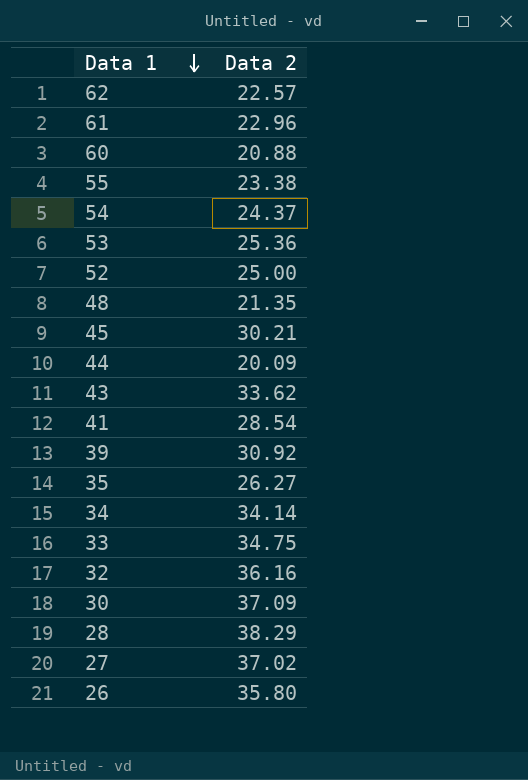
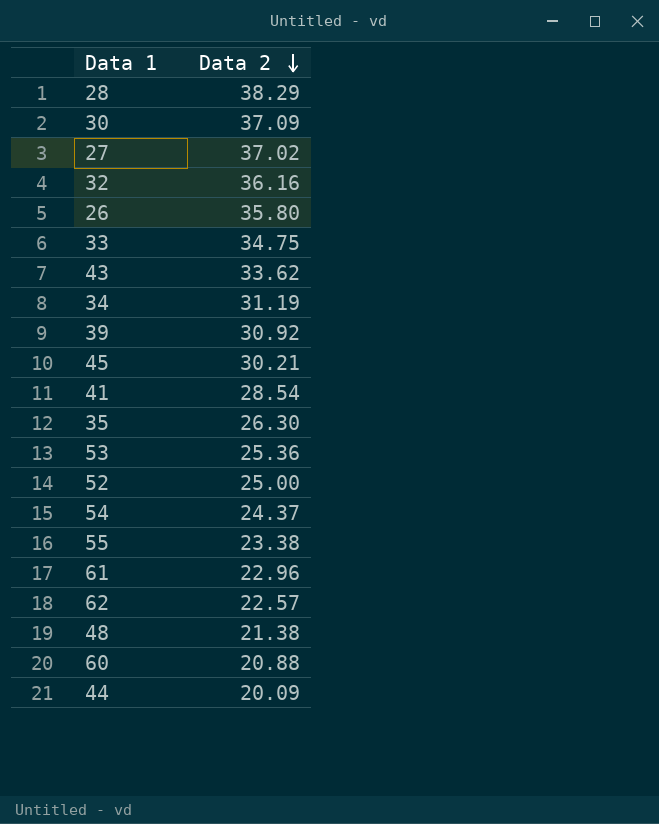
row order: Data 1 descending -> Data 2 descending
34 | Data 2: 34.14 -> 31.19
35 | Data 2: 26.27 -> 26.30
48 | Data 2: 21.35 -> 21.38

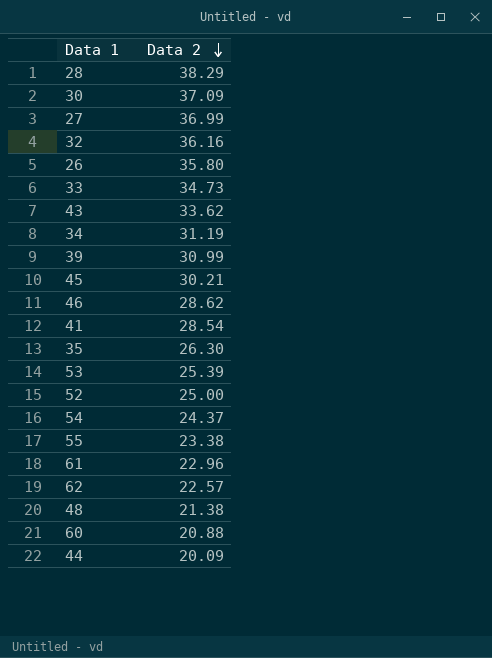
27 | Data 2: 37.02 -> 36.99
33 | Data 2: 34.75 -> 34.73
39 | Data 2: 30.92 -> 30.99
row 46: none -> 28.62
53 | Data 2: 25.36 -> 25.39

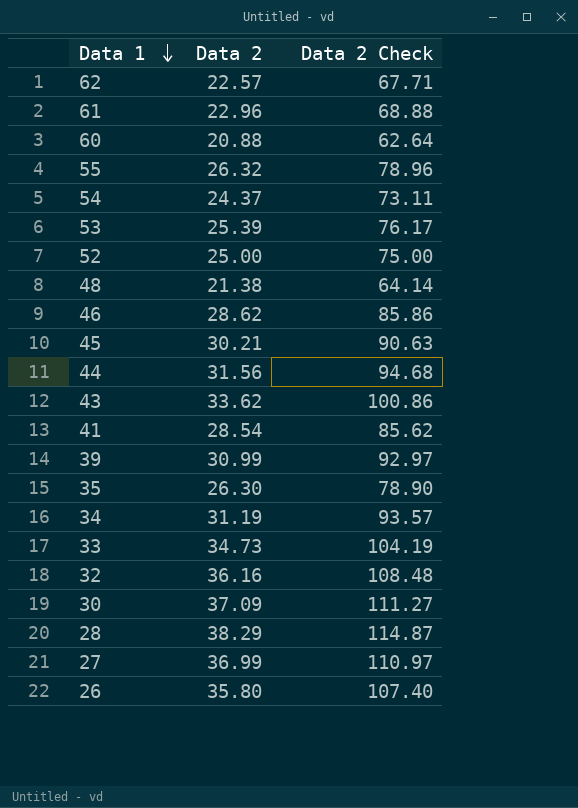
row order: Data 2 descending -> Data 1 descending
column Data 2 Check | formula: none -> [Data 2] * 3
55 | Data 2: 23.38 -> 26.32
44 | Data 2: 20.09 -> 31.56

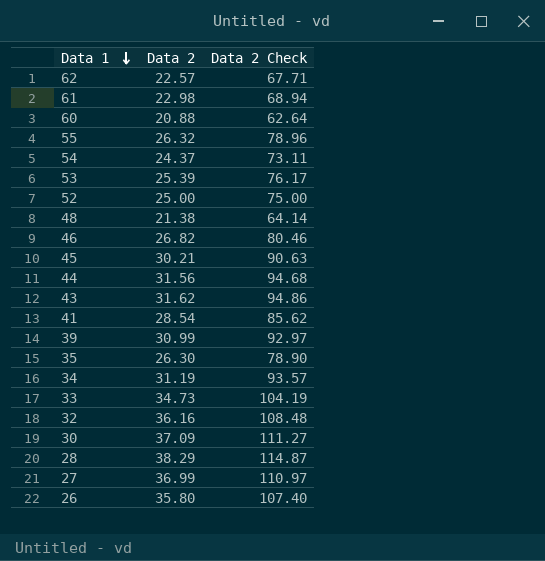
61 | Data 2: 22.96 -> 22.98
61 | Data 2 Check: 68.88 -> 68.94
46 | Data 2: 28.62 -> 26.82
46 | Data 2 Check: 85.86 -> 80.46
43 | Data 2: 33.62 -> 31.62
43 | Data 2 Check: 100.86 -> 94.86

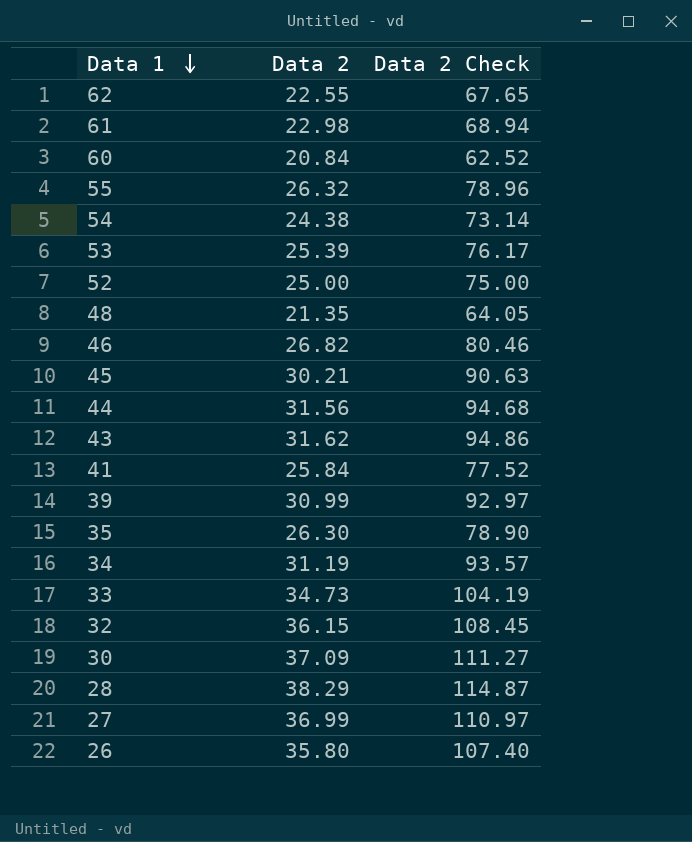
62 | Data 2: 22.57 -> 22.55
62 | Data 2 Check: 67.71 -> 67.65
60 | Data 2: 20.88 -> 20.84
60 | Data 2 Check: 62.64 -> 62.52
54 | Data 2: 24.37 -> 24.38
54 | Data 2 Check: 73.11 -> 73.14
48 | Data 2: 21.38 -> 21.35
48 | Data 2 Check: 64.14 -> 64.05
41 | Data 2: 28.54 -> 25.84
41 | Data 2 Check: 85.62 -> 77.52
32 | Data 2: 36.16 -> 36.15
32 | Data 2 Check: 108.48 -> 108.45

